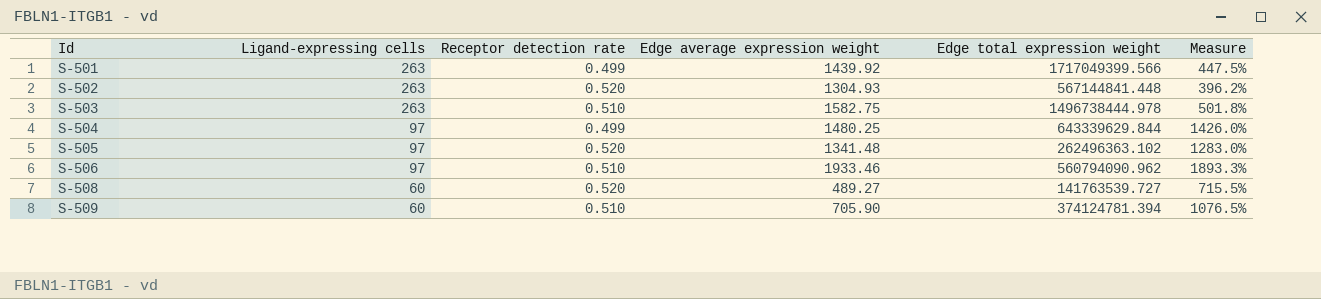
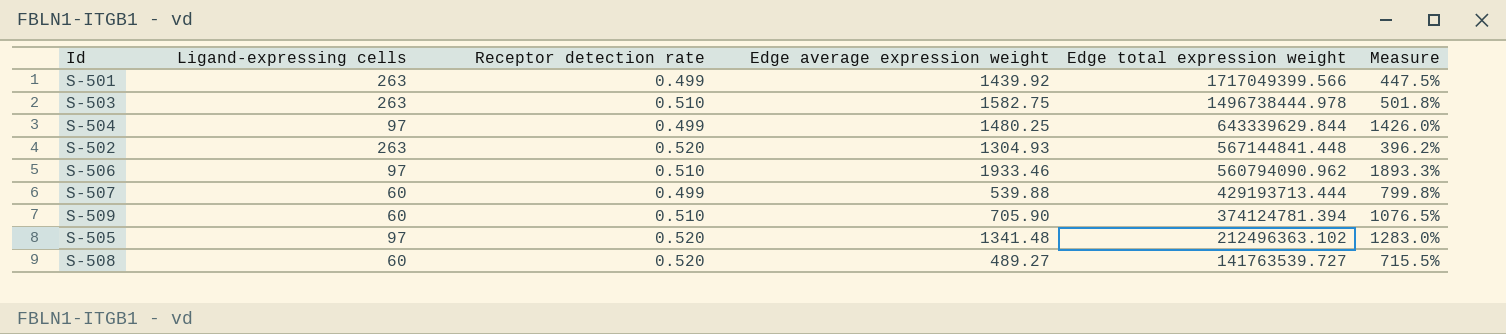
row order: Id ascending -> Edge total expression weight descending
row S-507: none -> 60 | 0.499 | 539.88 | 429193713.444 | 799.8%
S-505 | Edge total expression weight: 262496363.102 -> 212496363.102

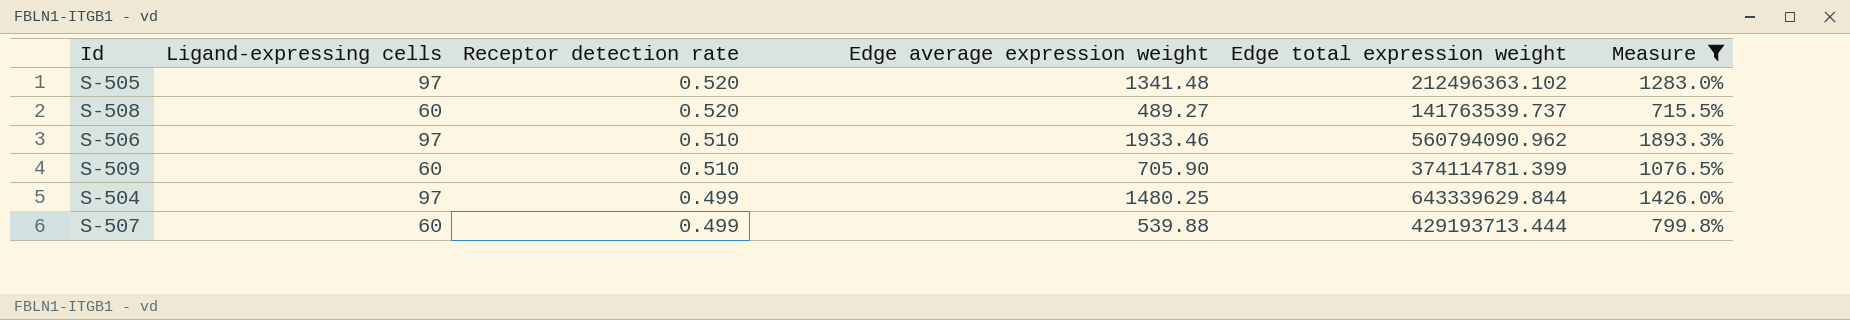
filter: none -> Measure >= 715.5%
row order: Edge total expression weight descending -> Receptor detection rate descending
S-508 | Edge total expression weight: 141763539.727 -> 141763539.737
S-509 | Edge total expression weight: 374124781.394 -> 374114781.399

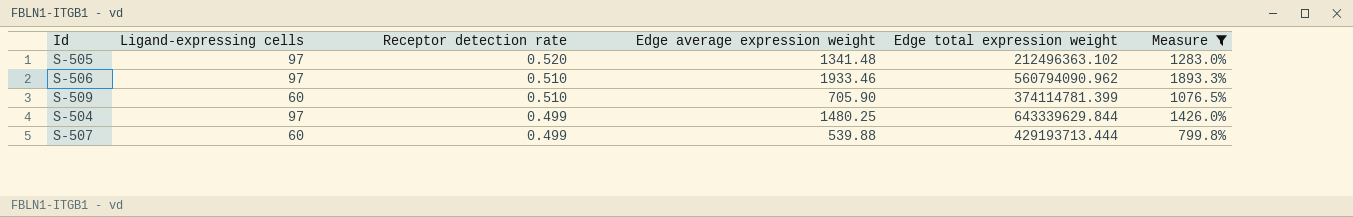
row S-508: 60 | 0.520 | 489.27 | 141763539.737 | 715.5% -> none

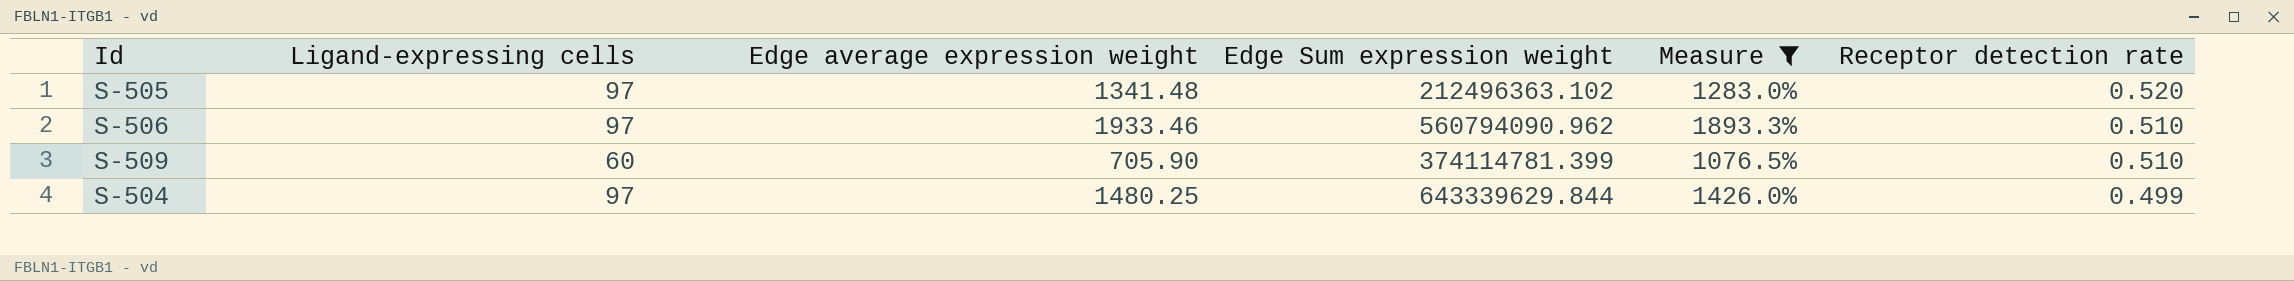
column name: Edge total expression weight -> Edge Sum expression weight
column Receptor detection rate | position: 3 -> 6
row S-507: 60 | 0.499 | 539.88 | 429193713.444 | 799.8% -> none

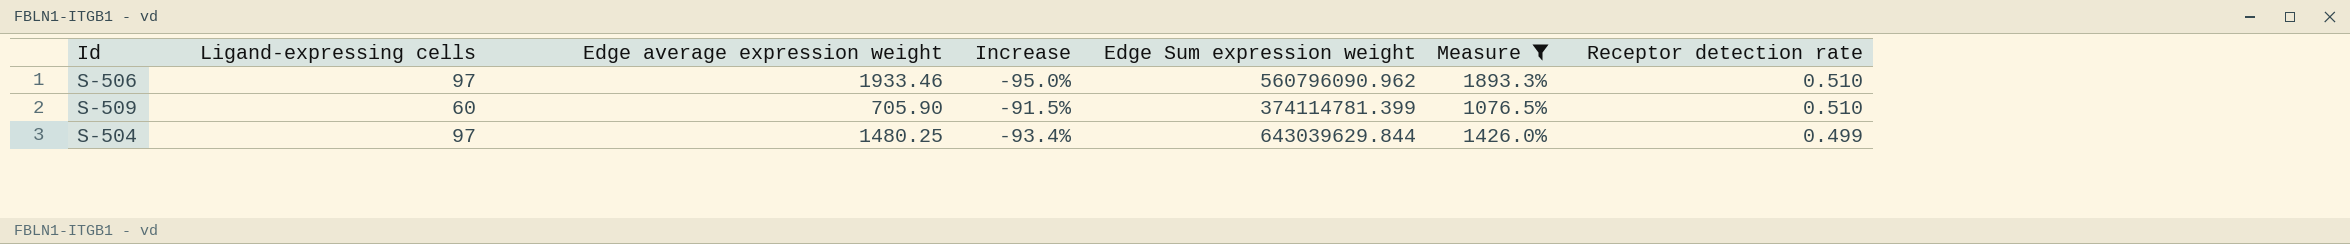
column Increase | formula: none -> ([Ligand-expressing cells] - [Edge average expression weight]) / [Edge average expression weight]
row S-505: 97 | 1341.48 | 212496363.102 | 1283.0% | 0.520 -> none
S-506 | Edge Sum expression weight: 560794090.962 -> 560796090.962
S-504 | Edge Sum expression weight: 643339629.844 -> 643039629.844

